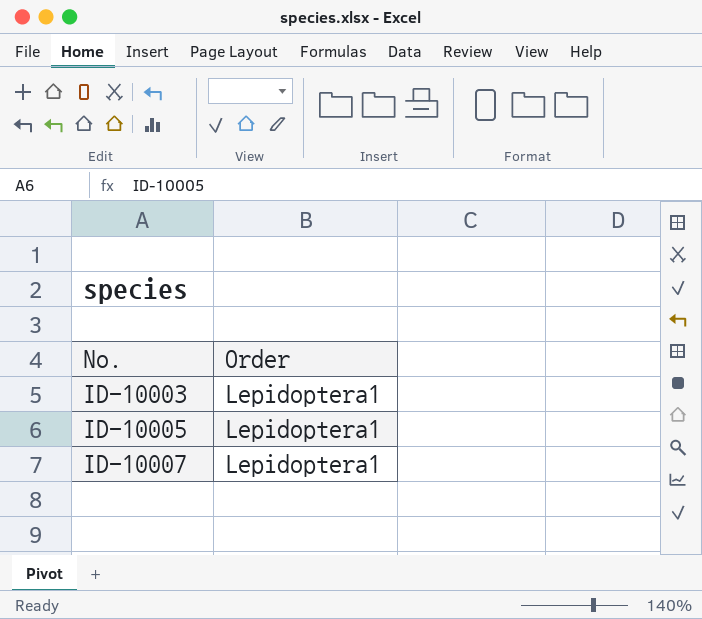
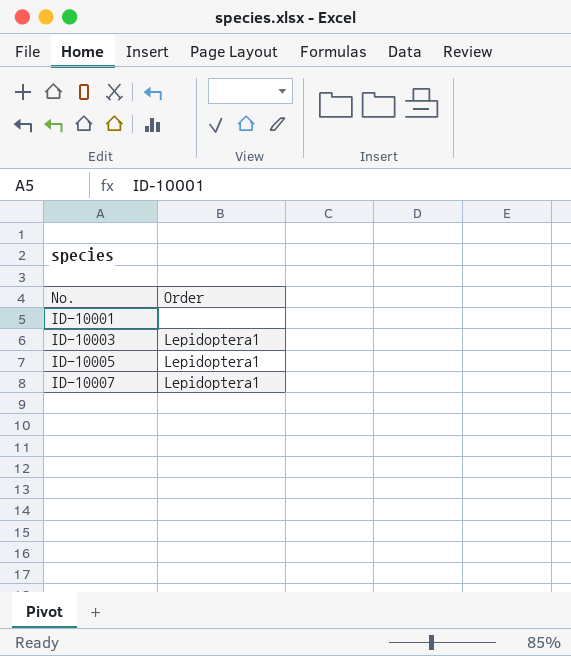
row ID-10001: none -> none

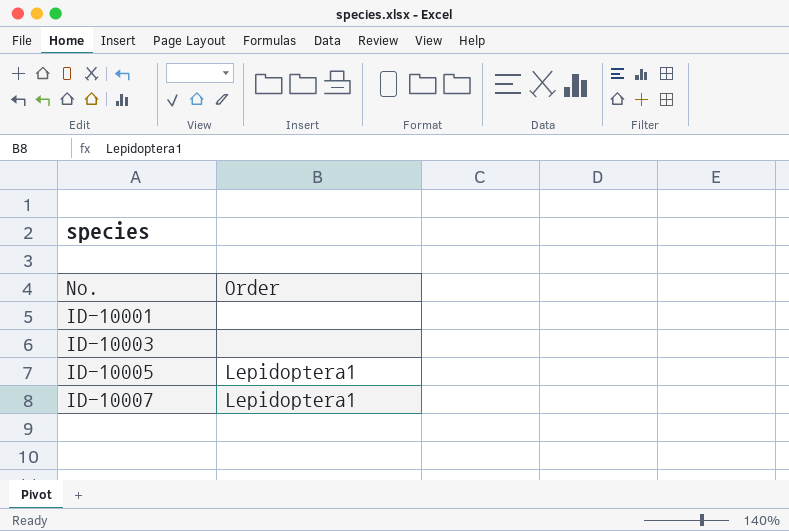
ID-10003 | Order: Lepidoptera1 -> none

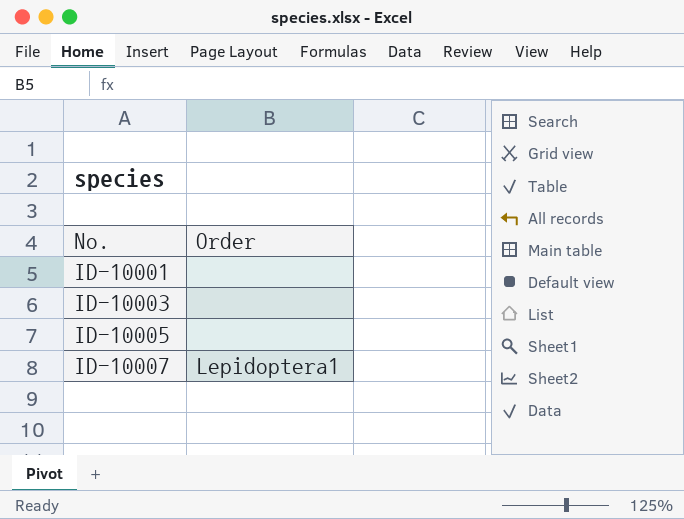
ID-10005 | Order: Lepidoptera1 -> none

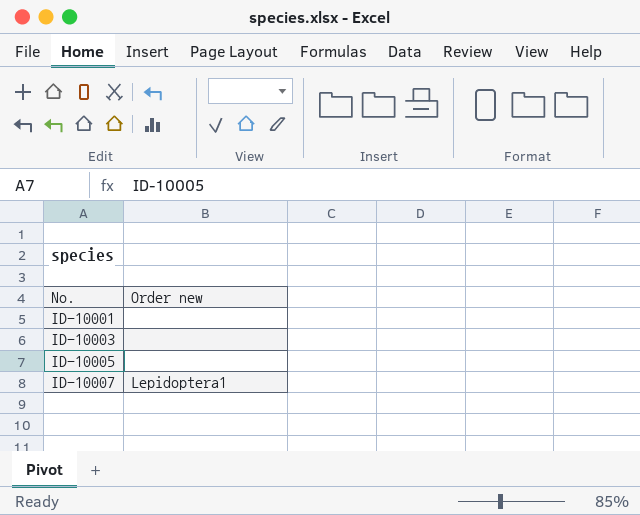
column name: Order -> Order new

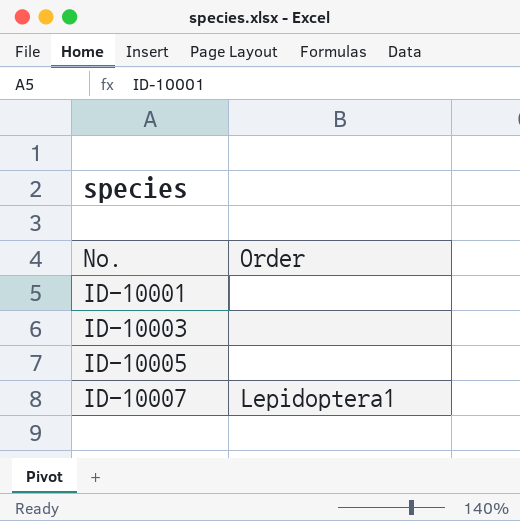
column name: Order new -> Order

